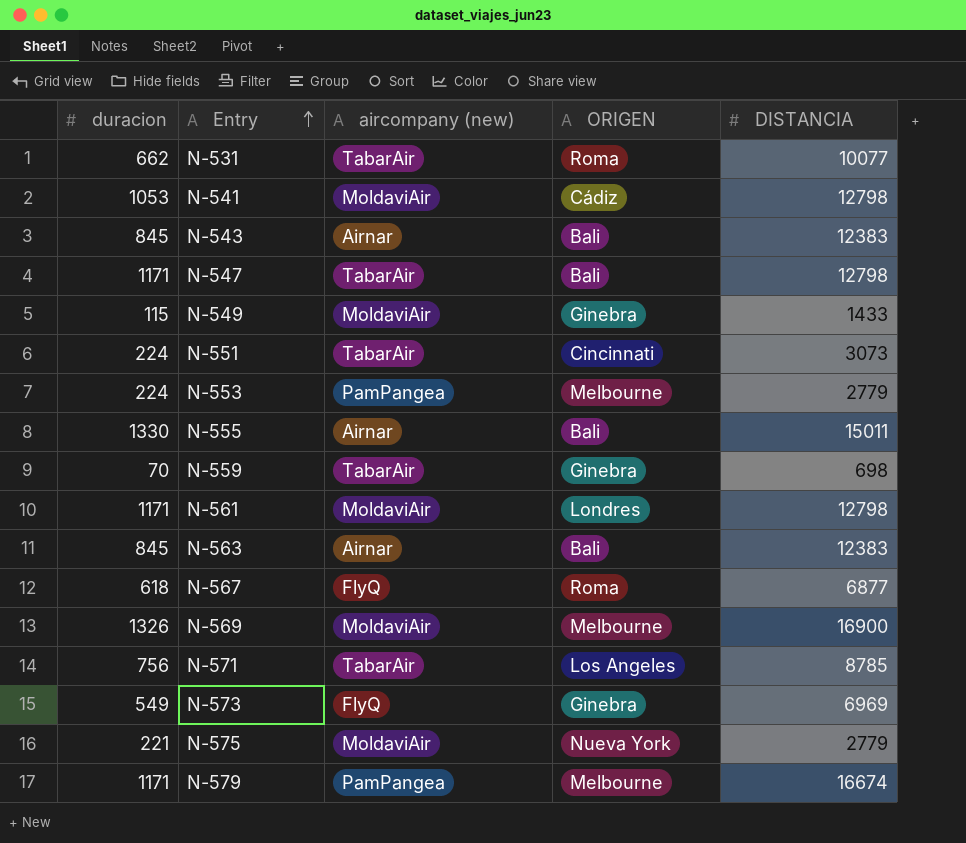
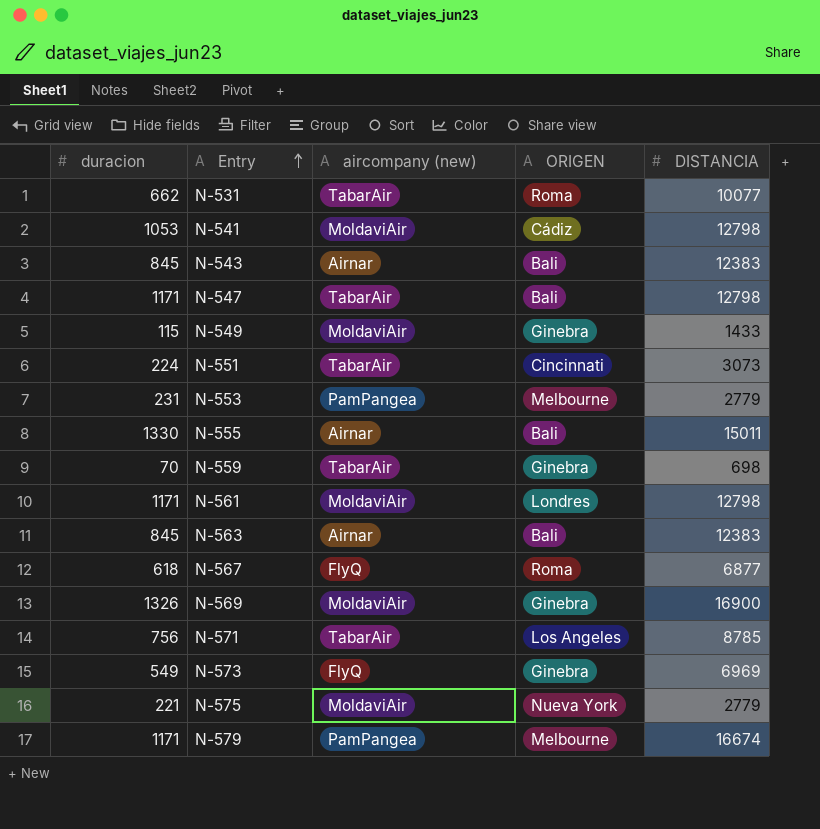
N-553 | duracion: 224 -> 231
N-569 | ORIGEN: Melbourne -> Ginebra

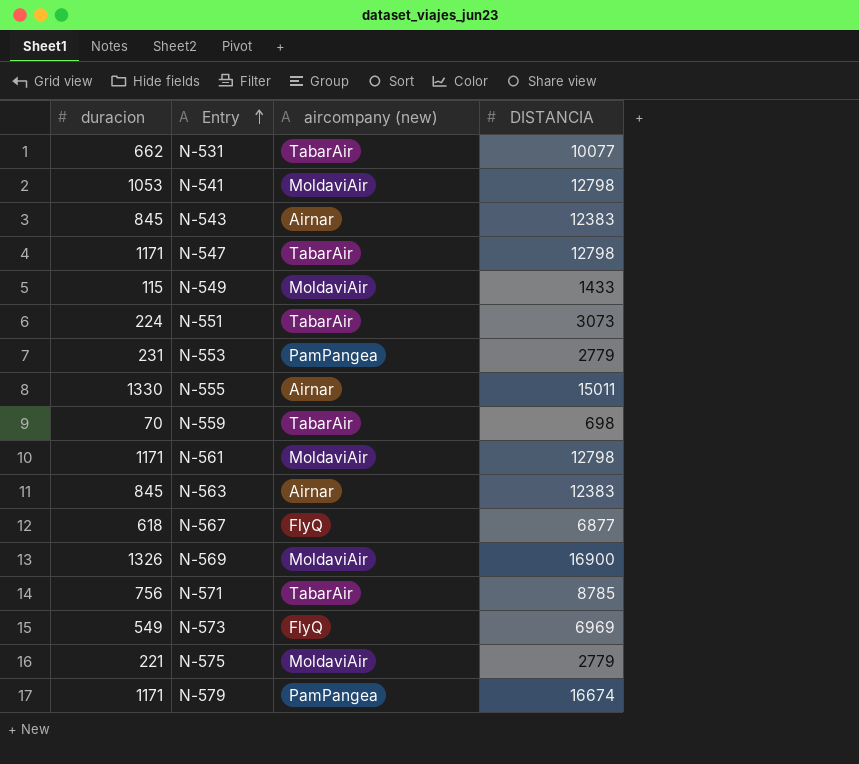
column ORIGEN | position: 4 -> none

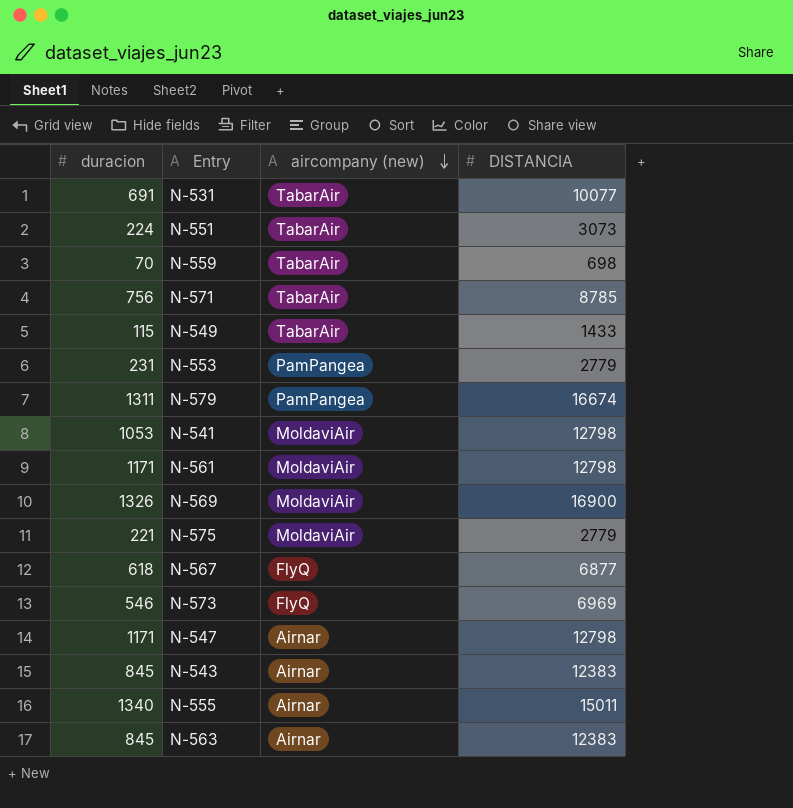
row order: Entry ascending -> aircompany (new) descending
N-531 | duracion: 662 -> 691
N-549 | aircompany (new): MoldaviAir -> TabarAir
N-579 | duracion: 1171 -> 1311
N-573 | duracion: 549 -> 546
N-547 | aircompany (new): TabarAir -> Airnar
N-555 | duracion: 1330 -> 1340

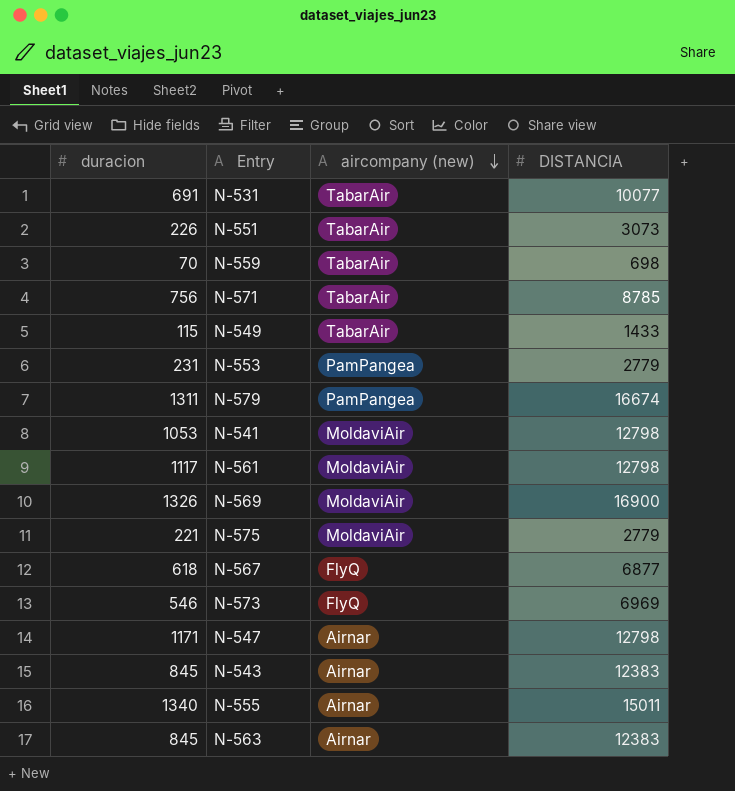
N-551 | duracion: 224 -> 226
N-561 | duracion: 1171 -> 1117

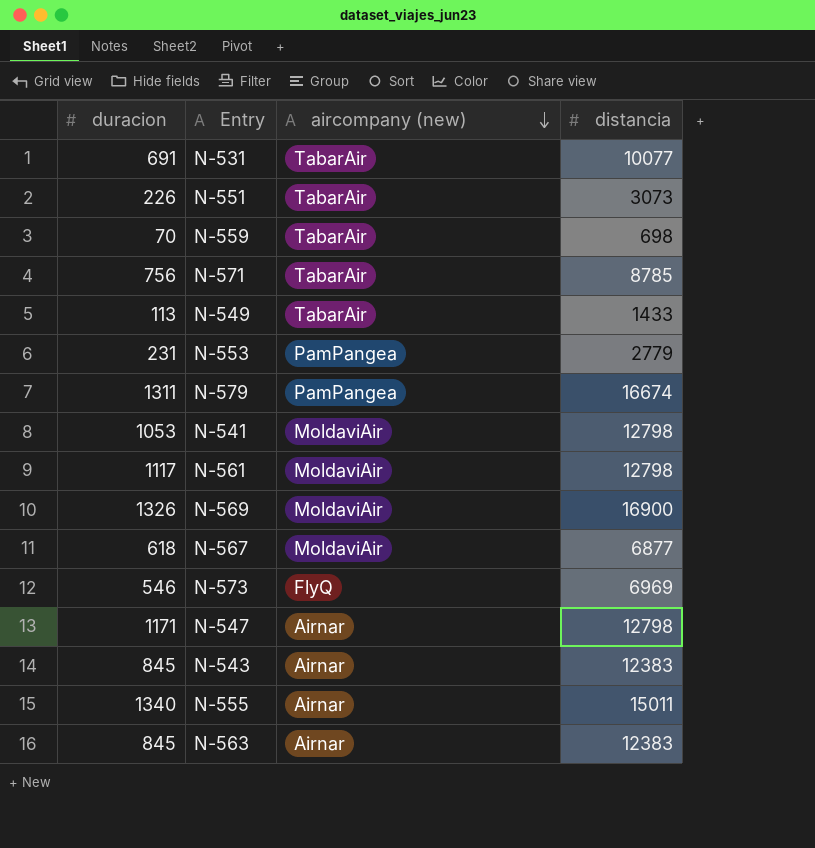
column name: DISTANCIA -> distancia
row N-575: 221 | MoldaviAir | 2779 -> none
N-549 | duracion: 115 -> 113
N-567 | aircompany (new): FlyQ -> MoldaviAir

